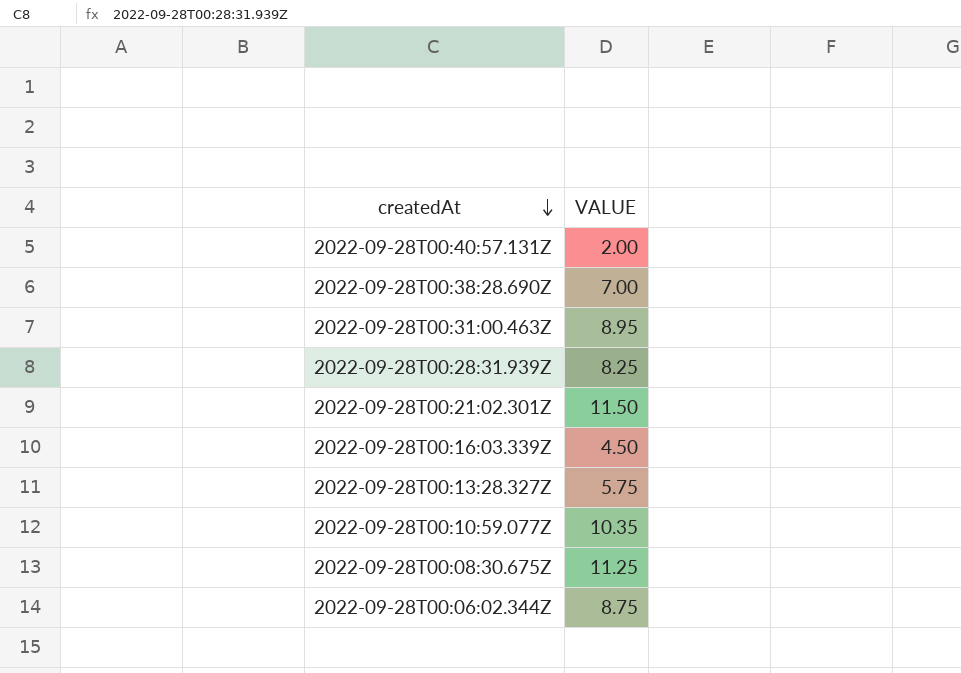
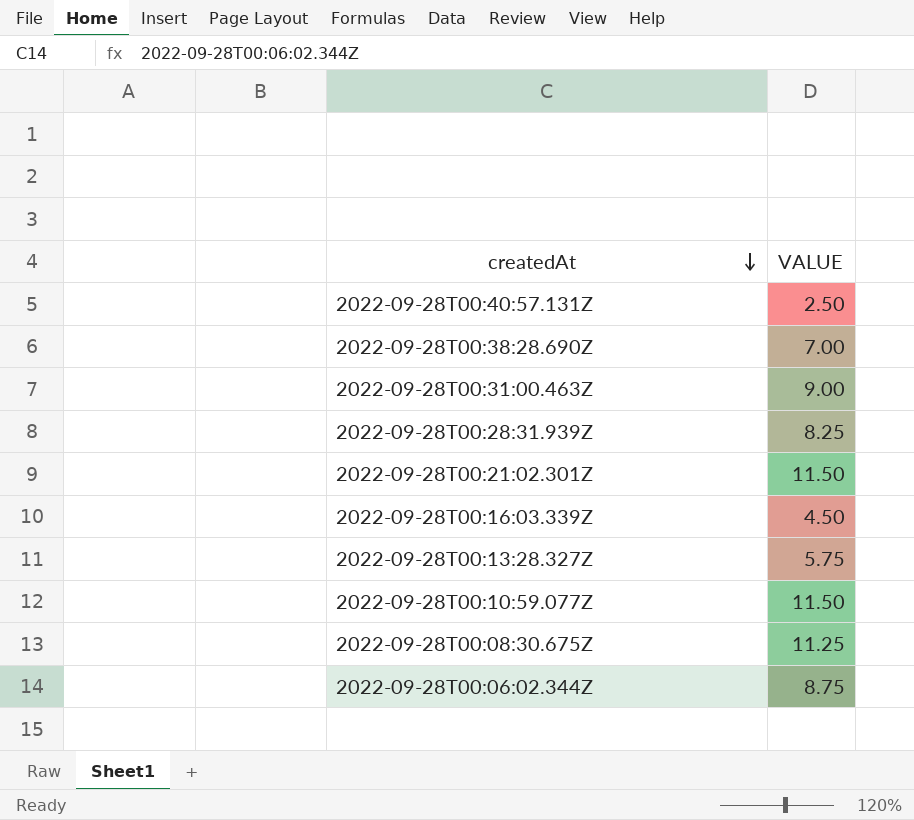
2022-09-28T00:40:57.131Z | VALUE: 2.00 -> 2.50
2022-09-28T00:31:00.463Z | VALUE: 8.95 -> 9.00
2022-09-28T00:10:59.077Z | VALUE: 10.35 -> 11.50

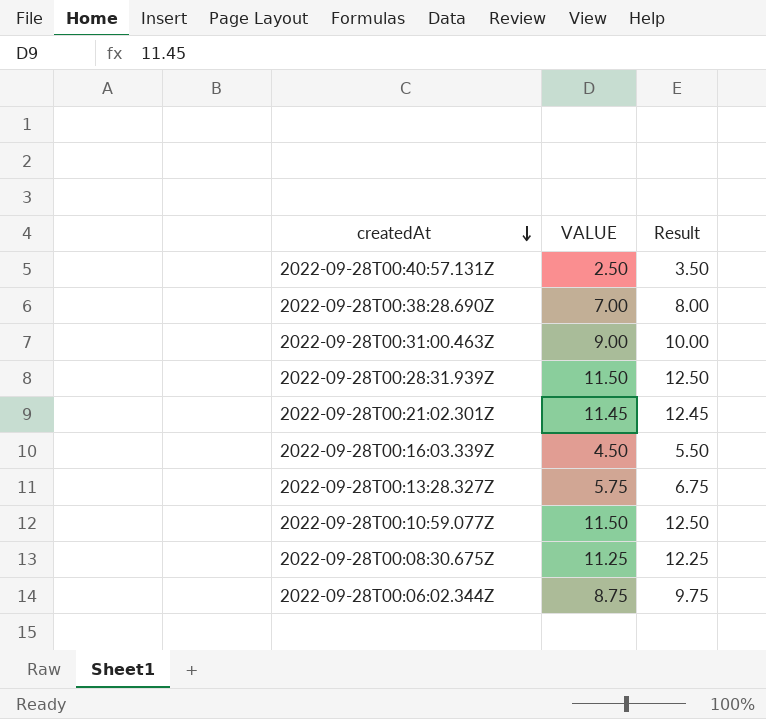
column Result | formula: none -> [VALUE] + 1
2022-09-28T00:28:31.939Z | VALUE: 8.25 -> 11.50
2022-09-28T00:21:02.301Z | VALUE: 11.50 -> 11.45

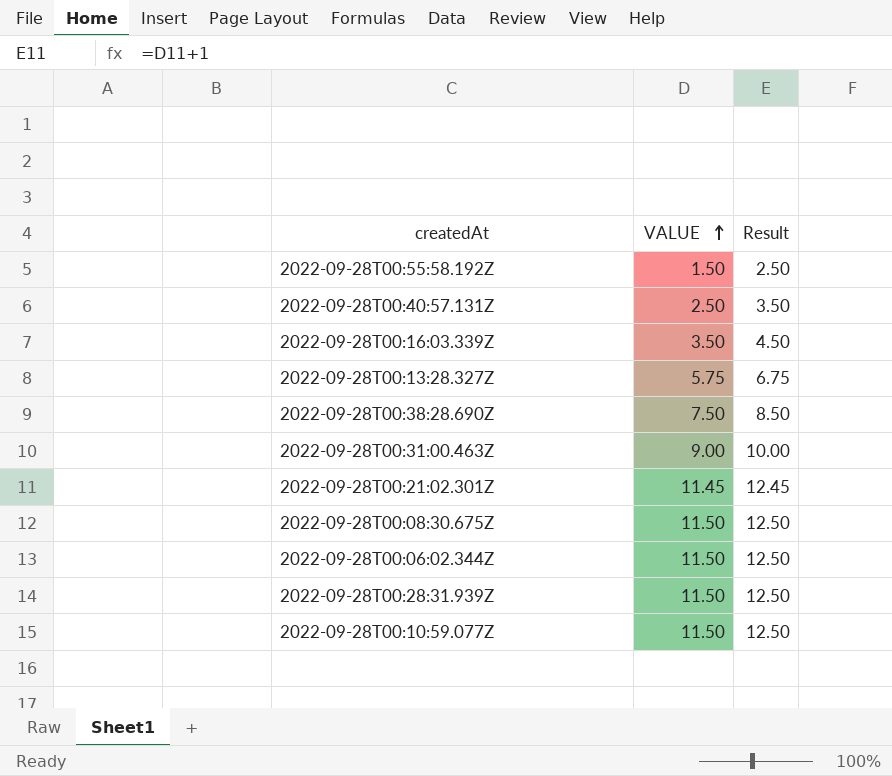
row order: createdAt descending -> VALUE ascending
row 2022-09-28T00:55:58.192Z: none -> 1.50 | 2.50
2022-09-28T00:16:03.339Z | VALUE: 4.50 -> 3.50
2022-09-28T00:16:03.339Z | Result: 5.50 -> 4.50
2022-09-28T00:38:28.690Z | VALUE: 7.00 -> 7.50
2022-09-28T00:38:28.690Z | Result: 8.00 -> 8.50
2022-09-28T00:08:30.675Z | VALUE: 11.25 -> 11.50
2022-09-28T00:08:30.675Z | Result: 12.25 -> 12.50
2022-09-28T00:06:02.344Z | VALUE: 8.75 -> 11.50
2022-09-28T00:06:02.344Z | Result: 9.75 -> 12.50

